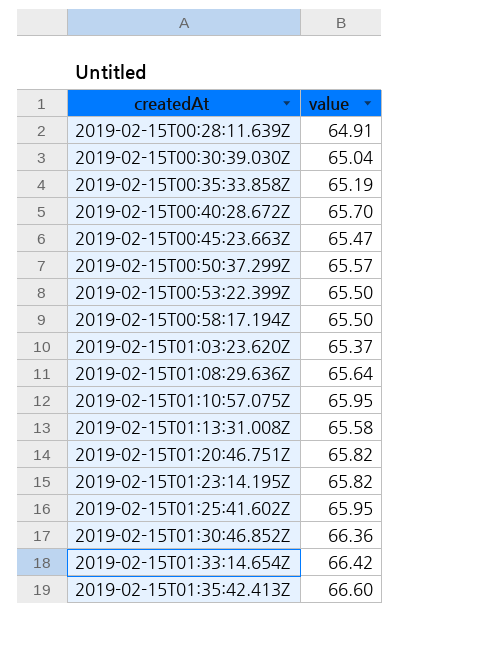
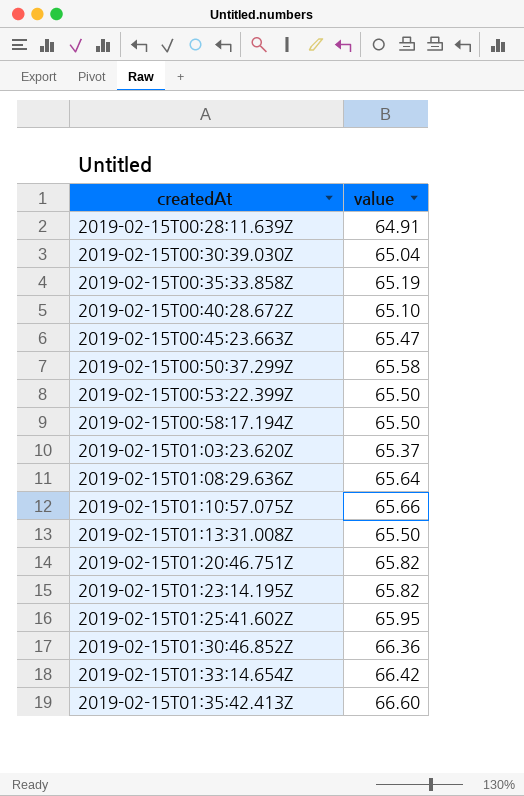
2019-02-15T00:40:28.672Z | value: 65.70 -> 65.10
2019-02-15T00:50:37.299Z | value: 65.57 -> 65.58
2019-02-15T01:10:57.075Z | value: 65.95 -> 65.66
2019-02-15T01:13:31.008Z | value: 65.58 -> 65.50

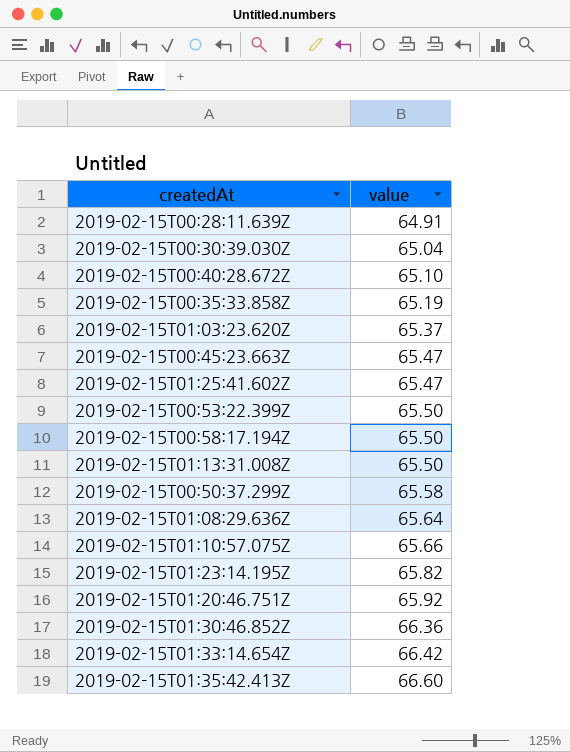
row order: createdAt ascending -> value ascending
2019-02-15T01:25:41.602Z | value: 65.95 -> 65.47
2019-02-15T01:20:46.751Z | value: 65.82 -> 65.92

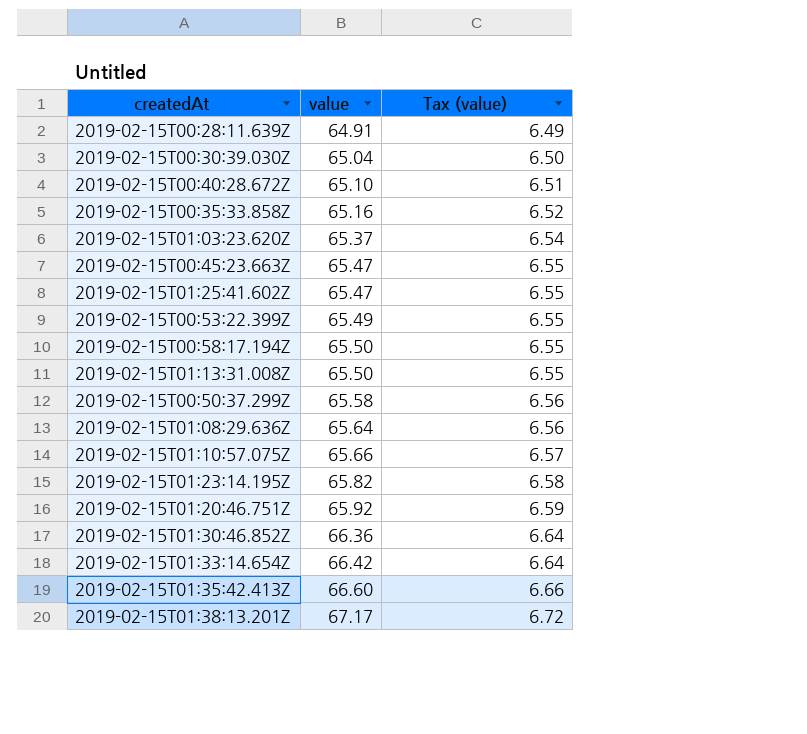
column Tax (value) | formula: none -> [value] * 0.1
2019-02-15T00:35:33.858Z | value: 65.19 -> 65.16
2019-02-15T00:53:22.399Z | value: 65.50 -> 65.49
row 2019-02-15T01:38:13.201Z: none -> 67.17 | 6.72

